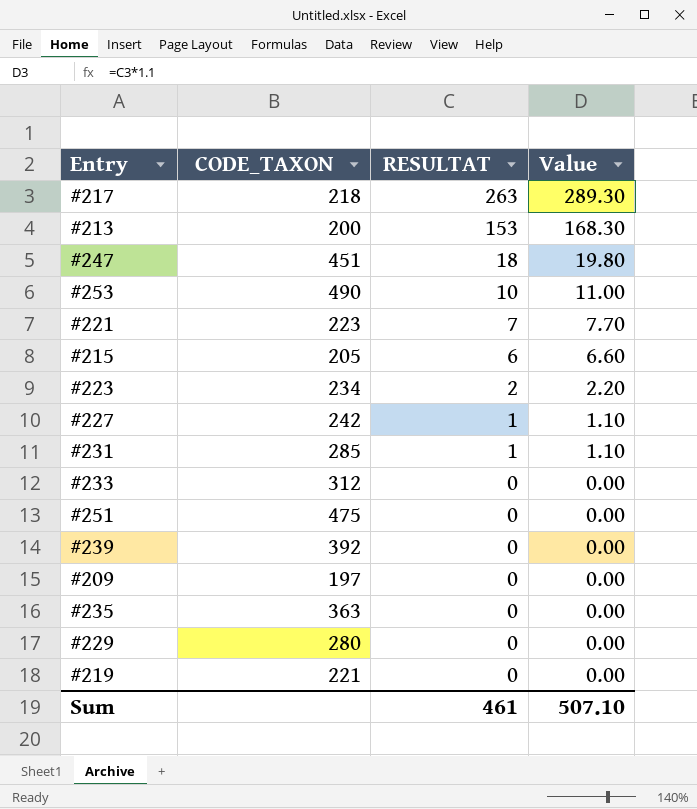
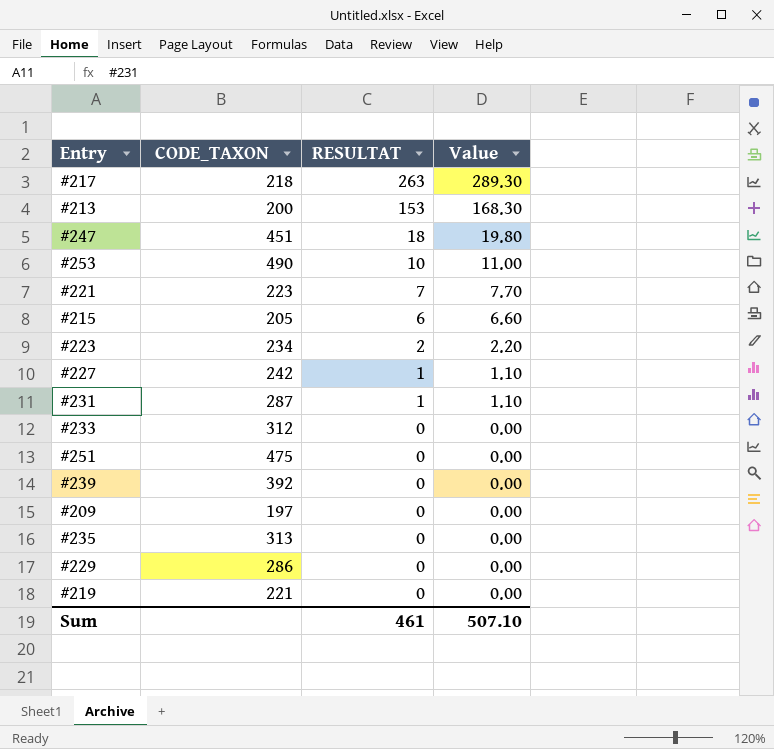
#231 | CODE_TAXON: 285 -> 287
#235 | CODE_TAXON: 363 -> 313
#229 | CODE_TAXON: 280 -> 286

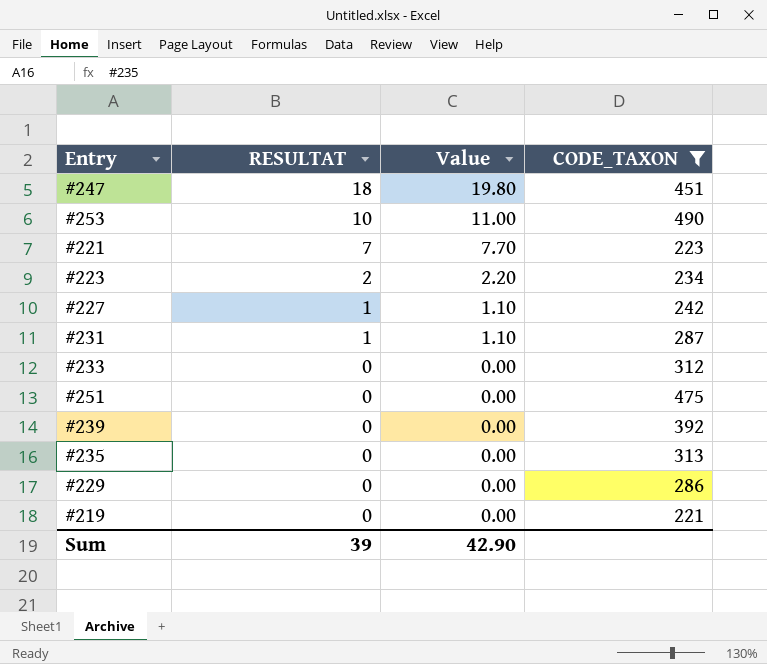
filter: none -> CODE_TAXON >= 221
column CODE_TAXON | position: 2 -> 4
Sum | RESULTAT: 461 -> 39
Sum | Value: 507.10 -> 42.90

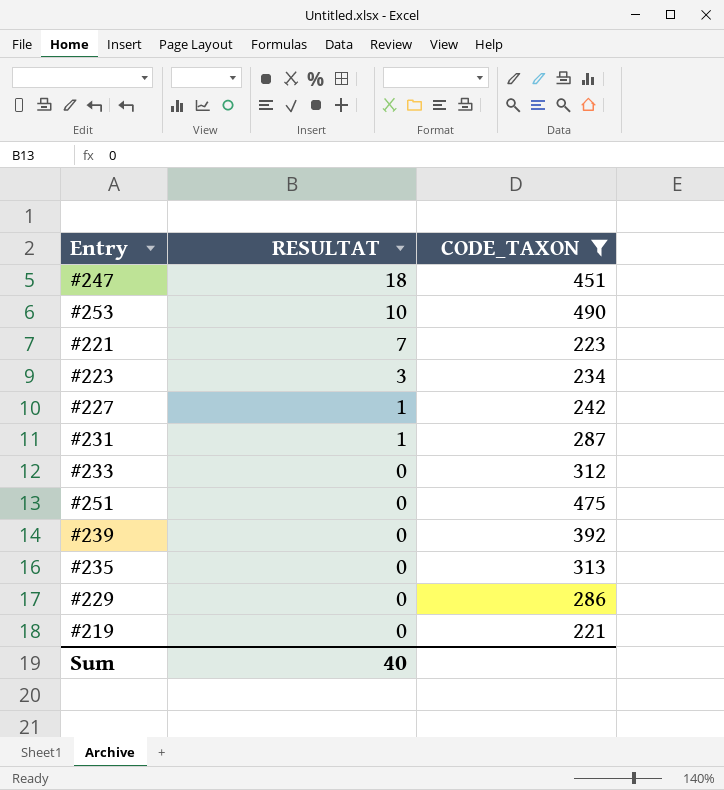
column Value | formula: [RESULTAT] * 1.1 -> none
#223 | RESULTAT: 2 -> 3
Sum | RESULTAT: 39 -> 40

